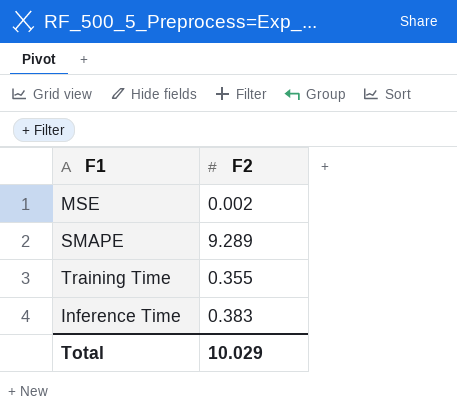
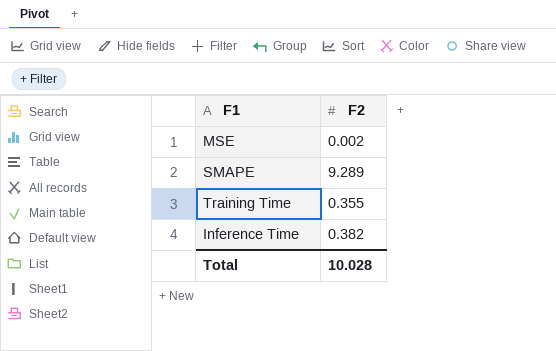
Inference Time | F2: 0.383 -> 0.382
Total | F2: 10.029 -> 10.028

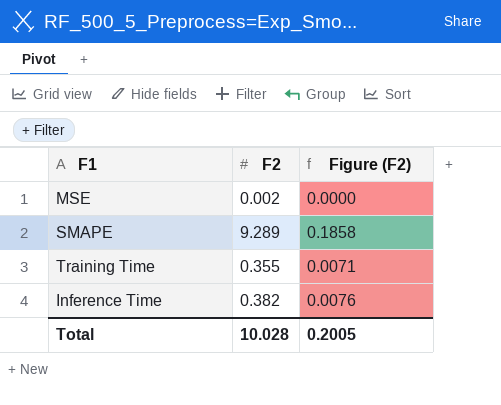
column Figure (F2) | formula: none -> [F2] * 0.02

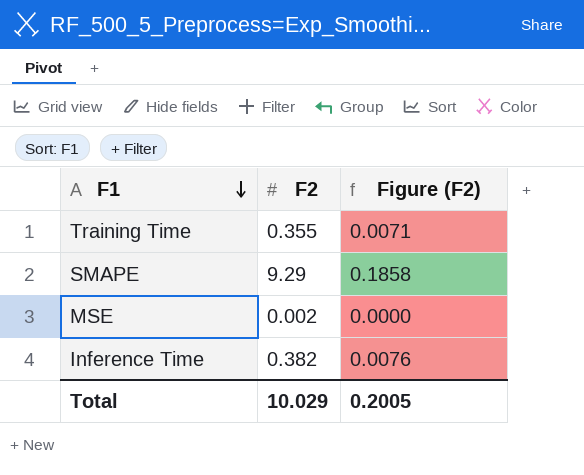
row order: none -> F1 descending
SMAPE | F2: 9.289 -> 9.29
Total | F2: 10.028 -> 10.029

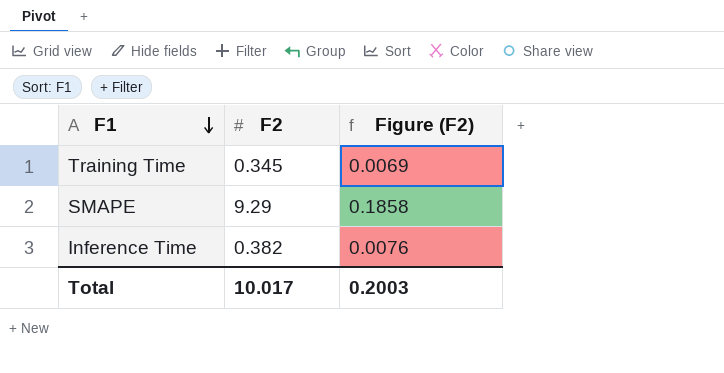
row MSE: 0.002 | 0.0000 -> none
Training Time | F2: 0.355 -> 0.345
Training Time | Figure (F2): 0.0071 -> 0.0069
Total | F2: 10.029 -> 10.017
Total | Figure (F2): 0.2005 -> 0.2003

